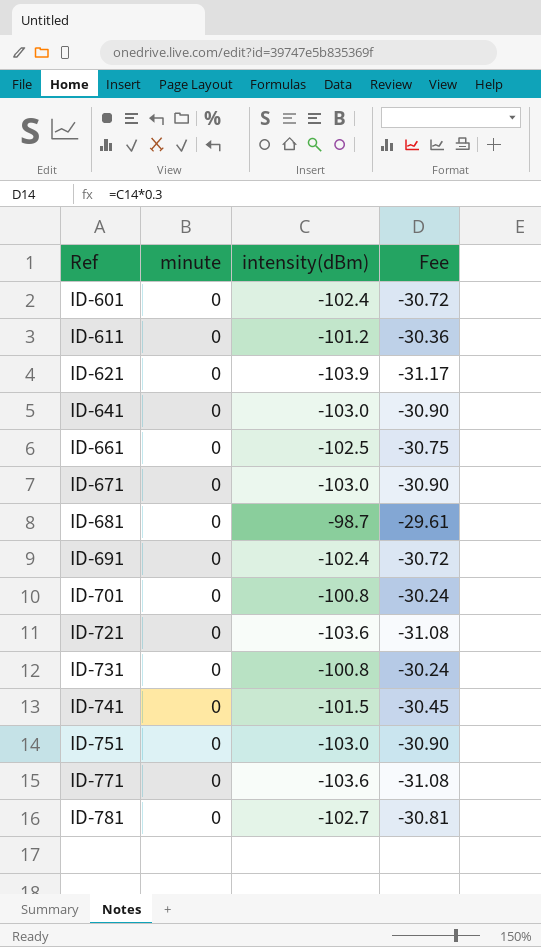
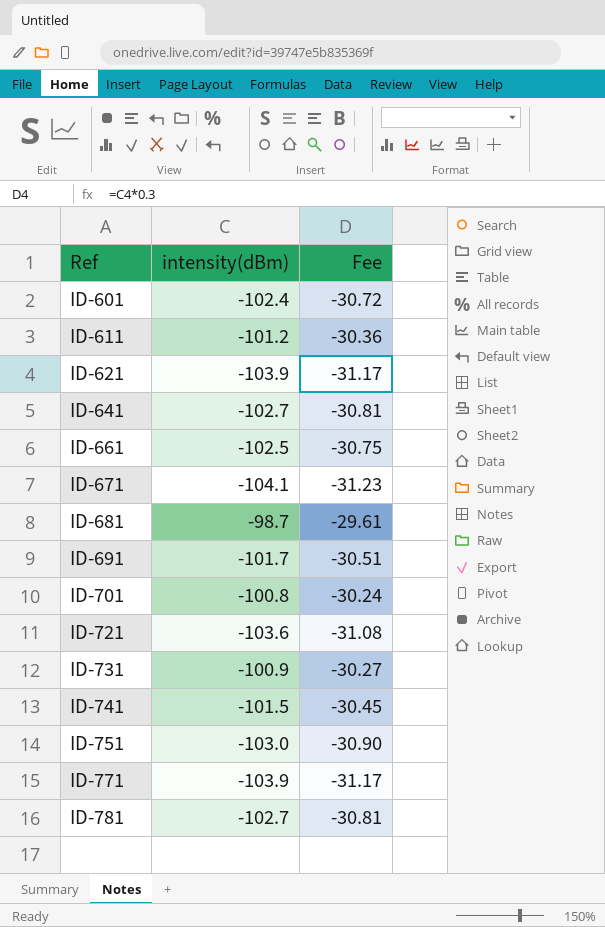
column minute | position: 2 -> none
ID-641 | intensity(dBm): -103.0 -> -102.7
ID-641 | Fee: -30.90 -> -30.81
ID-671 | intensity(dBm): -103.0 -> -104.1
ID-671 | Fee: -30.90 -> -31.23
ID-691 | intensity(dBm): -102.4 -> -101.7
ID-691 | Fee: -30.72 -> -30.51
ID-731 | intensity(dBm): -100.8 -> -100.9
ID-731 | Fee: -30.24 -> -30.27
ID-771 | intensity(dBm): -103.6 -> -103.9
ID-771 | Fee: -31.08 -> -31.17

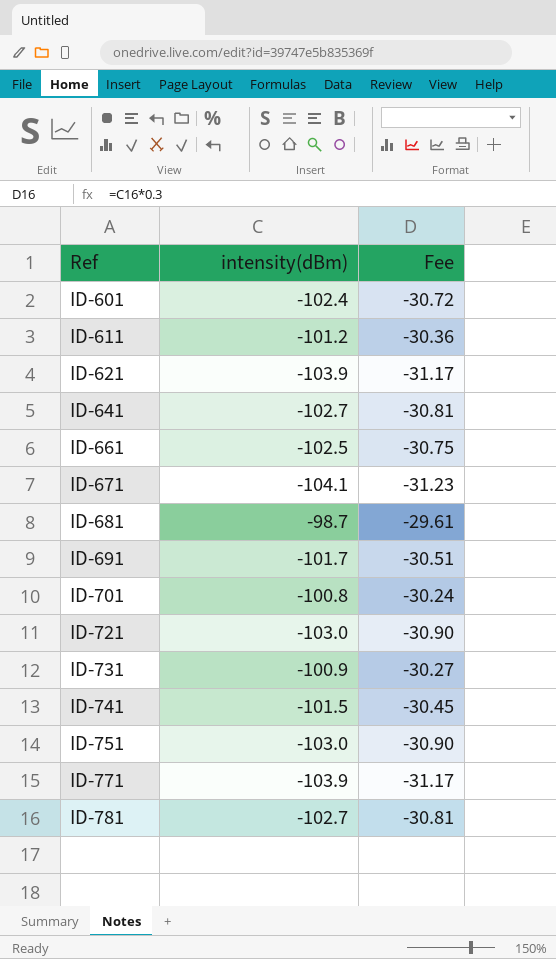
ID-721 | intensity(dBm): -103.6 -> -103.0
ID-721 | Fee: -31.08 -> -30.90

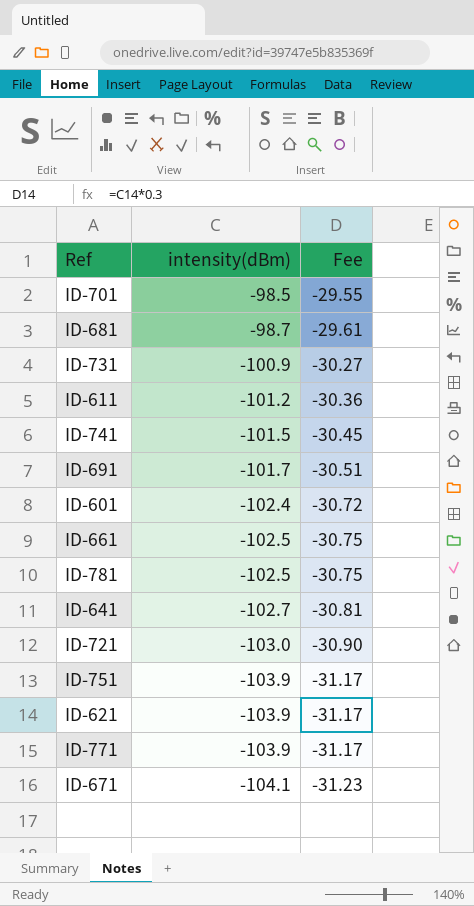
row order: Ref ascending -> intensity(dBm) descending
ID-701 | intensity(dBm): -100.8 -> -98.5
ID-701 | Fee: -30.24 -> -29.55
ID-781 | intensity(dBm): -102.7 -> -102.5
ID-781 | Fee: -30.81 -> -30.75
ID-751 | intensity(dBm): -103.0 -> -103.9
ID-751 | Fee: -30.90 -> -31.17

